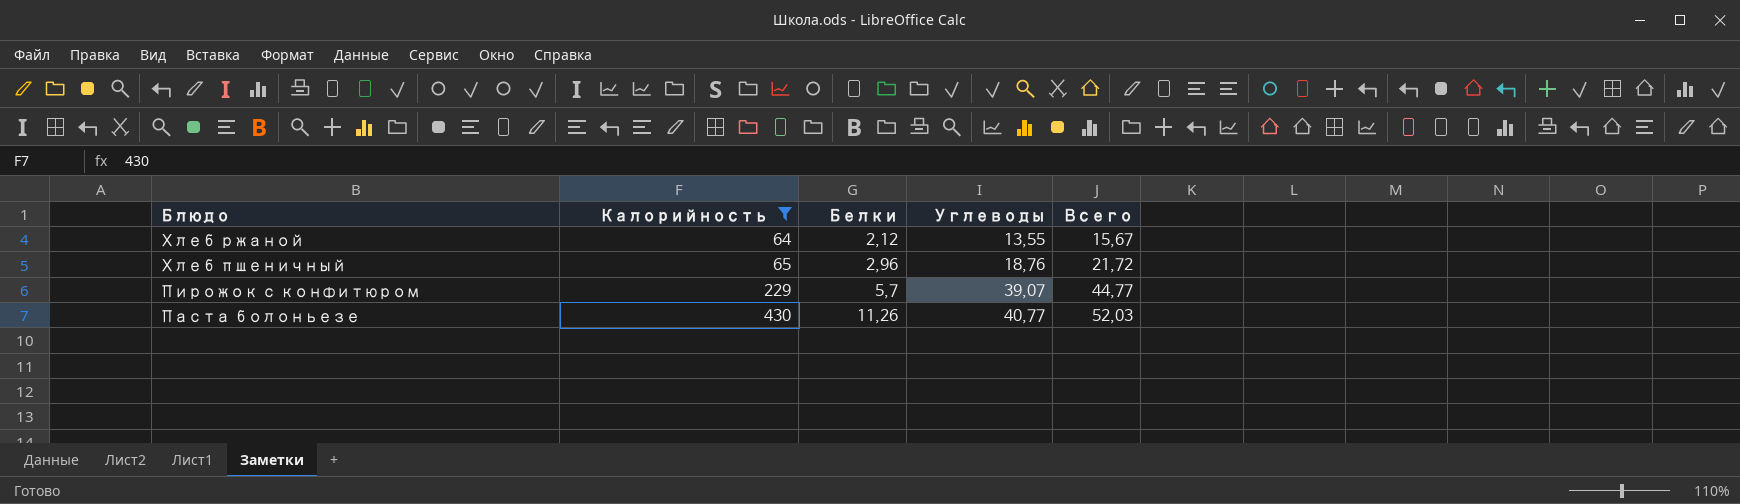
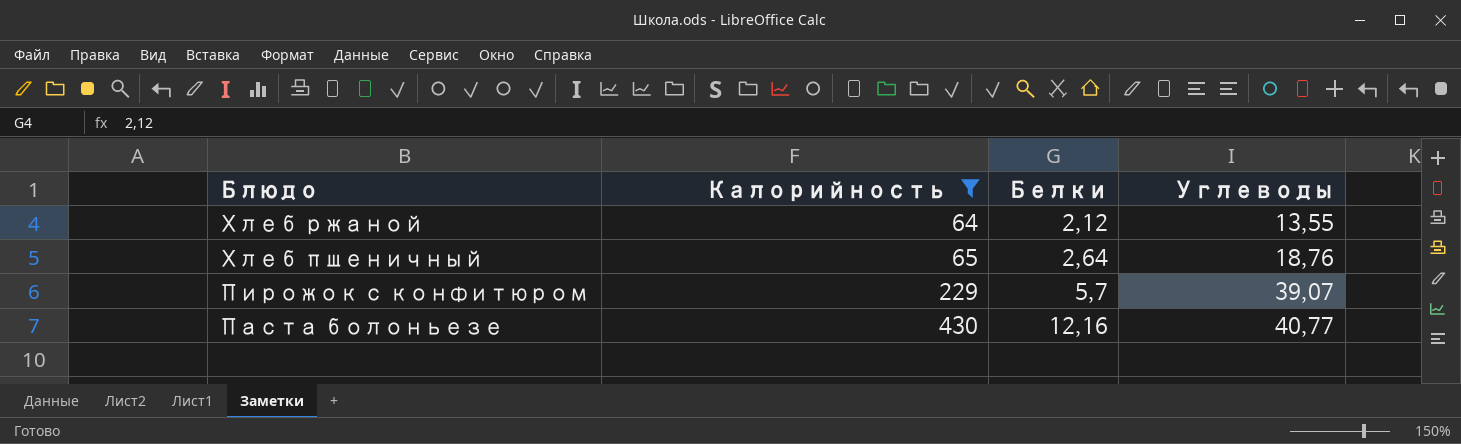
column Всего | formula: [Белки] + [Углеводы] -> none
Хлеб пшеничный | Белки: 2,96 -> 2,64
Паста болоньезе | Белки: 11,26 -> 12,16

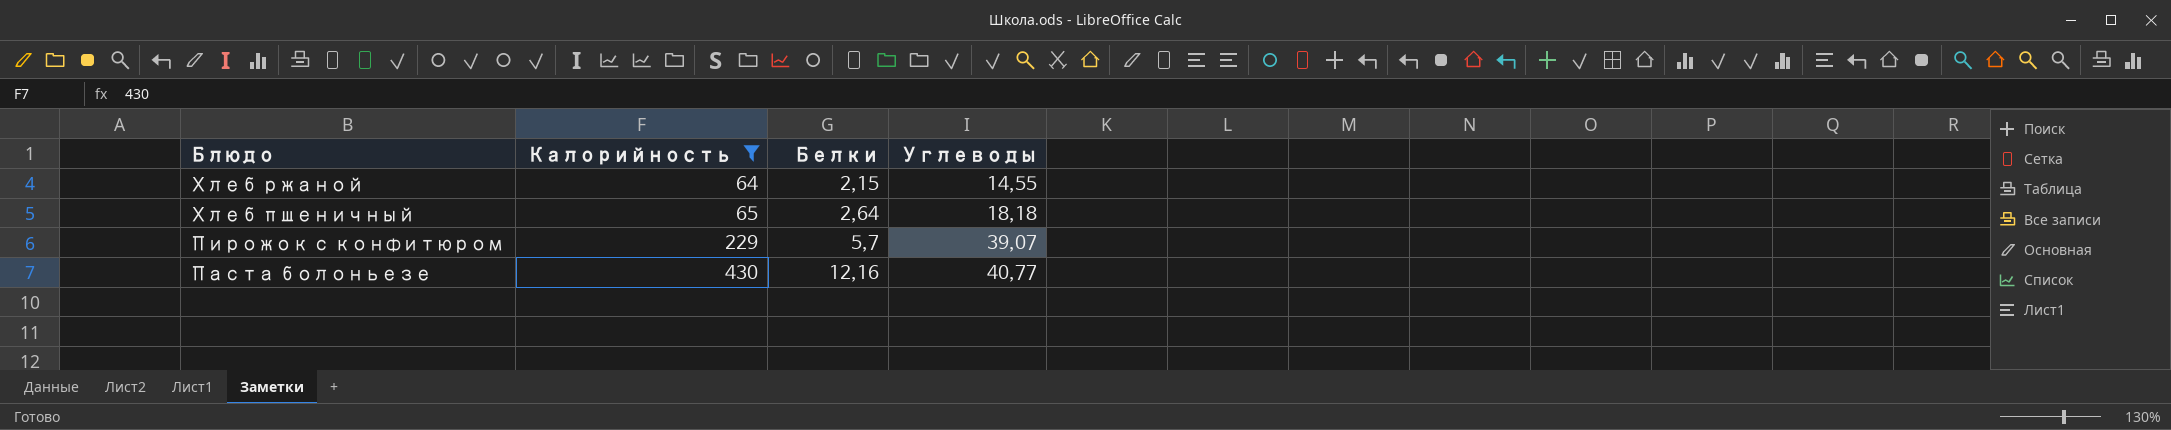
Хлеб ржаной | Белки: 2,12 -> 2,15
Хлеб ржаной | Углеводы: 13,55 -> 14,55
Хлеб пшеничный | Углеводы: 18,76 -> 18,18

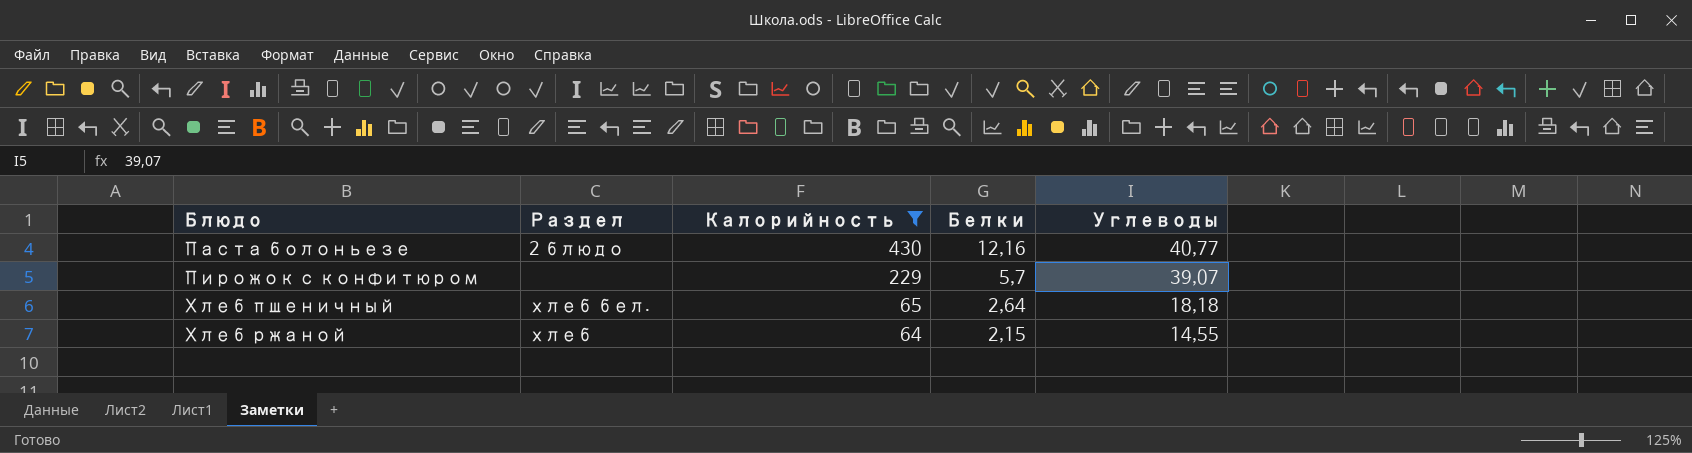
row order: Блюдо descending -> Блюдо ascending
column Раздел | position: none -> 2

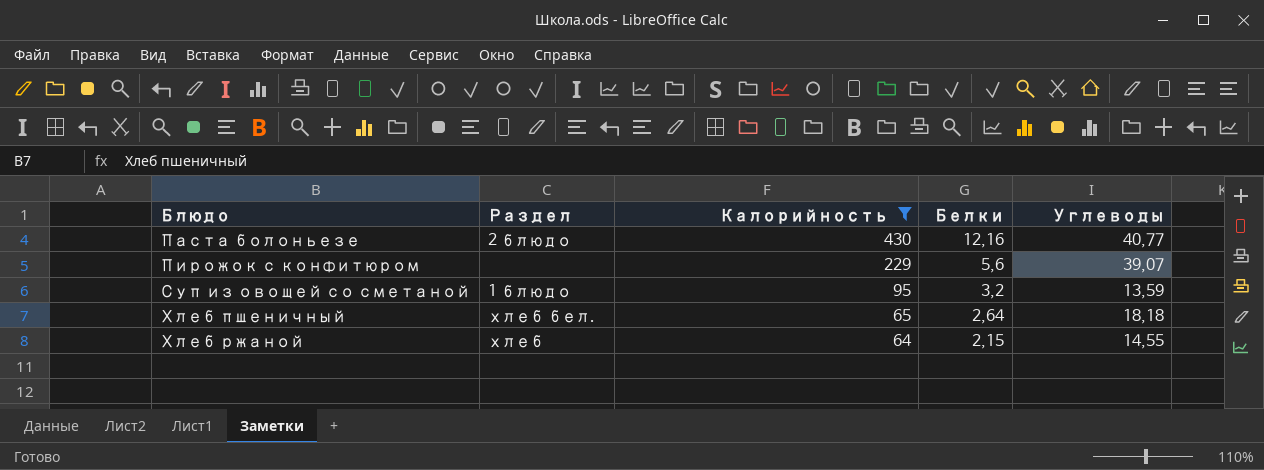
Пирожок с конфитюром | Белки: 5,7 -> 5,6
row Суп из овощей со сметаной: none -> 1 блюдо | 95 | 3,2 | 13,59

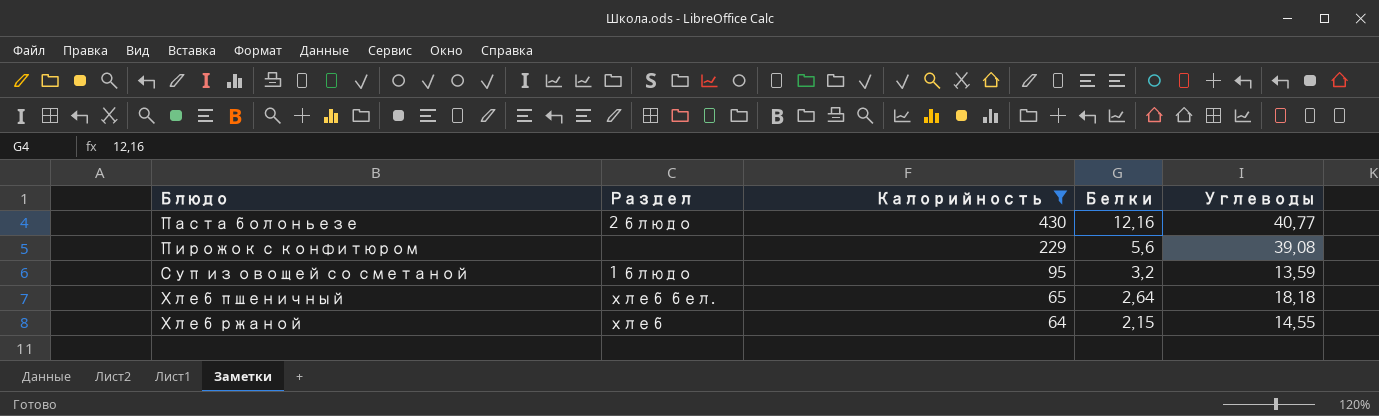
Пирожок с конфитюром | Углеводы: 39,07 -> 39,08

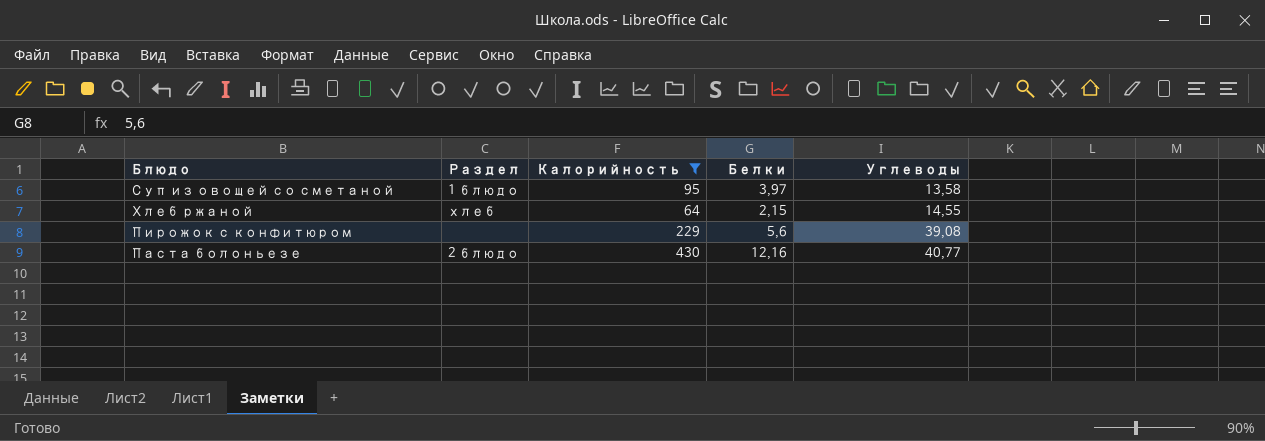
row order: Блюдо ascending -> Углеводы ascending
row Хлеб пшеничный: хлеб бел. | 65 | 2,64 | 18,18 -> none
Суп из овощей со сметаной | Белки: 3,2 -> 3,97
Суп из овощей со сметаной | Углеводы: 13,59 -> 13,58

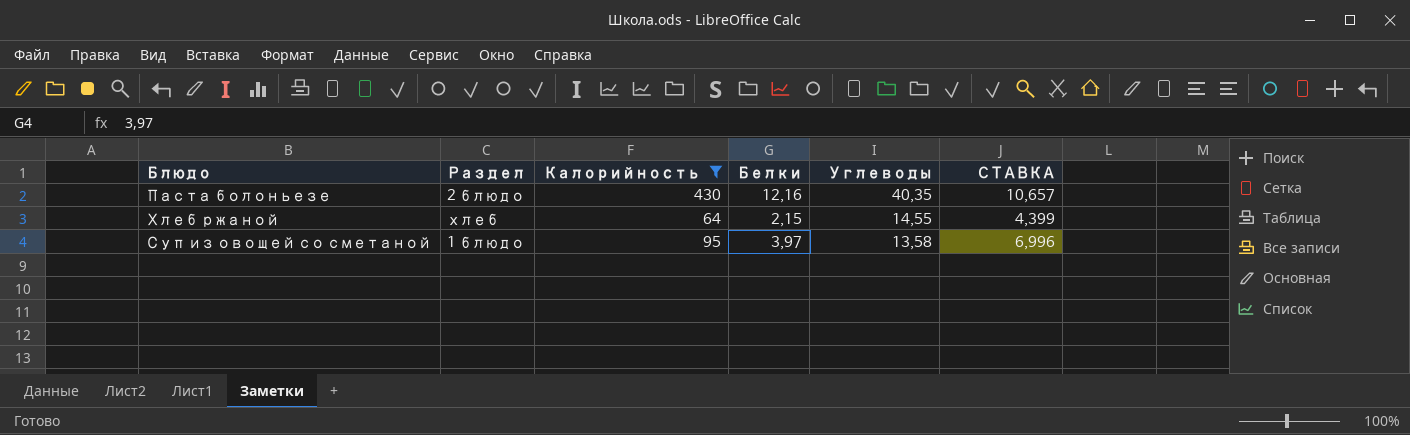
row order: Углеводы ascending -> Углеводы descending
column СТАВКА | formula: none -> [Калорийность] / [Углеводы]
row Пирожок с конфитюром: none | 229 | 5,6 | 39,08 -> none
Паста болоньезе | Углеводы: 40,77 -> 40,35

